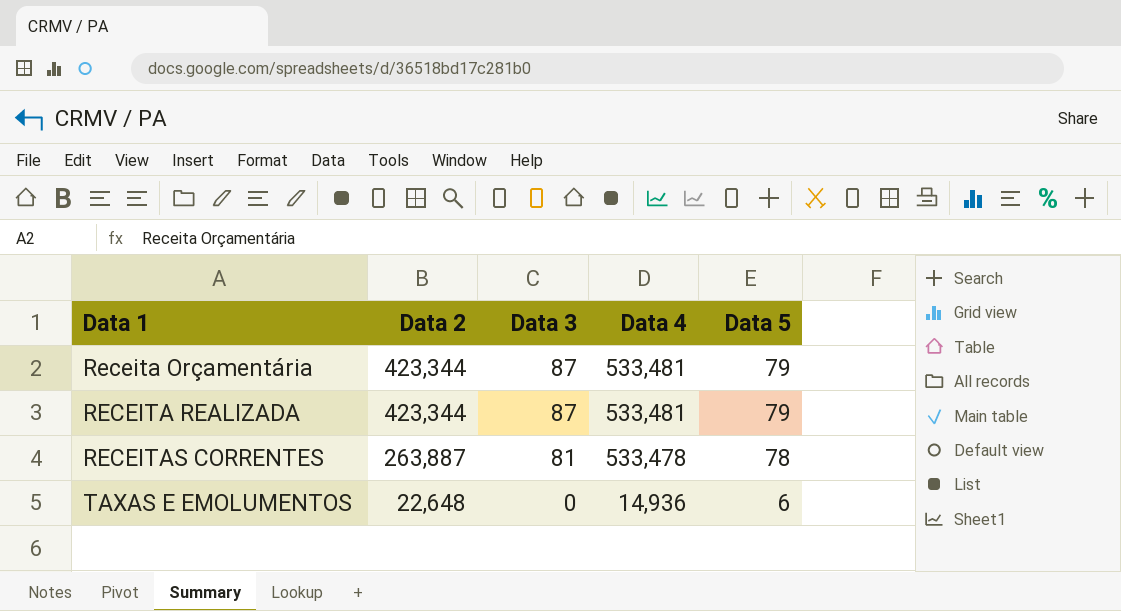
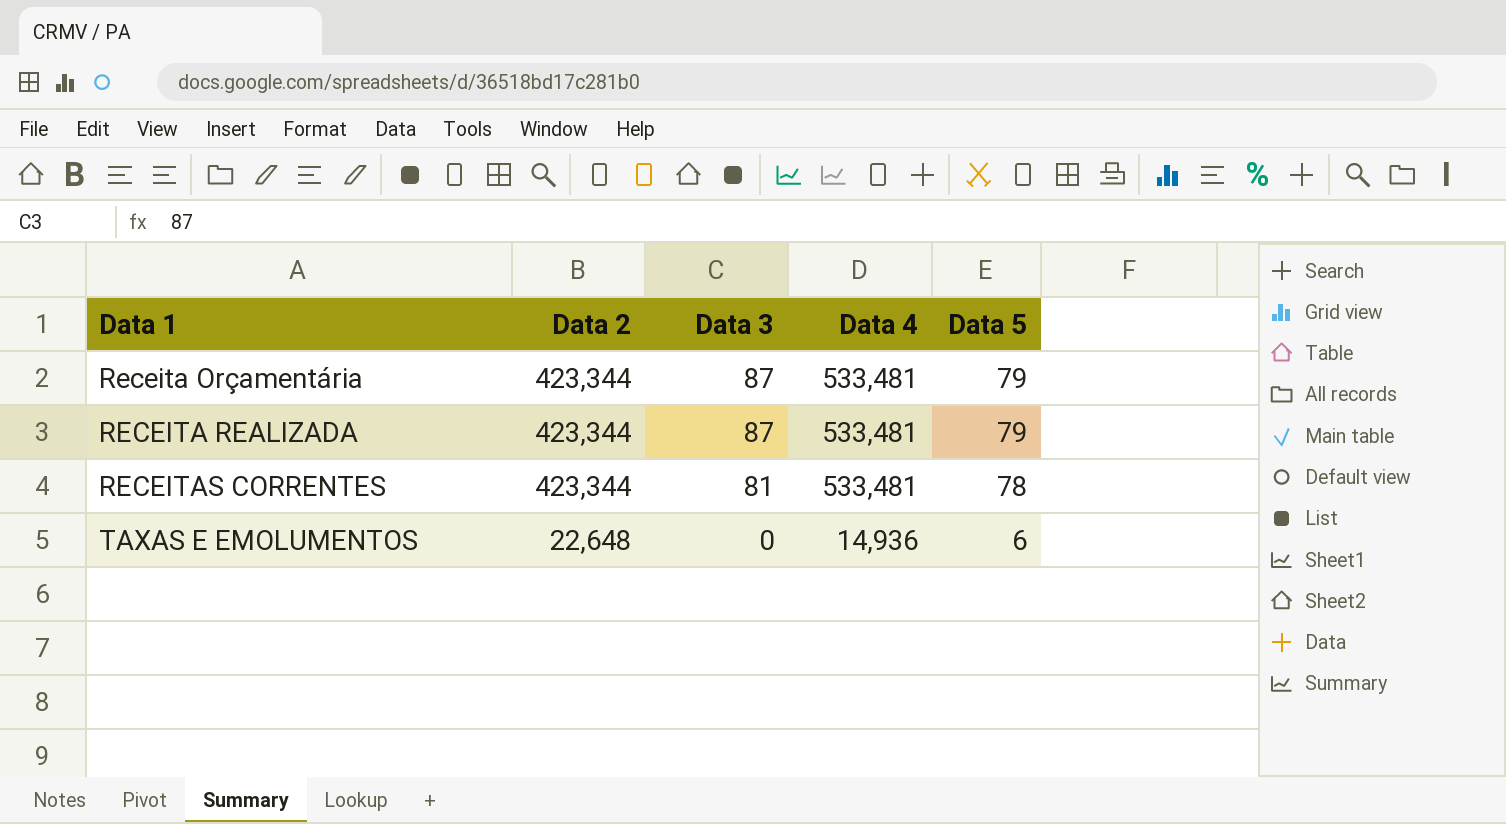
RECEITAS CORRENTES | Data 2: 263,887 -> 423,344
RECEITAS CORRENTES | Data 4: 533,478 -> 533,481

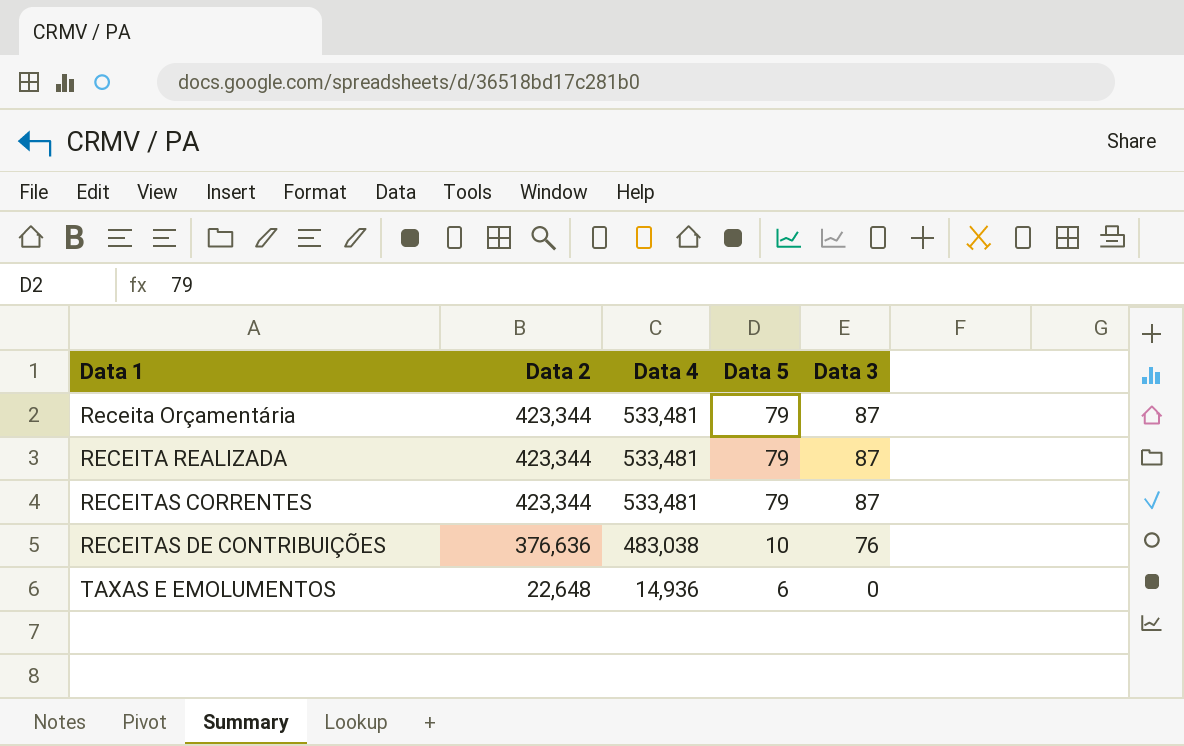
column Data 3 | position: 3 -> 5
RECEITAS CORRENTES | Data 5: 78 -> 79
RECEITAS CORRENTES | Data 3: 81 -> 87
row RECEITAS DE CONTRIBUIÇÕES: none -> 376,636 | 483,038 | 10 | 76

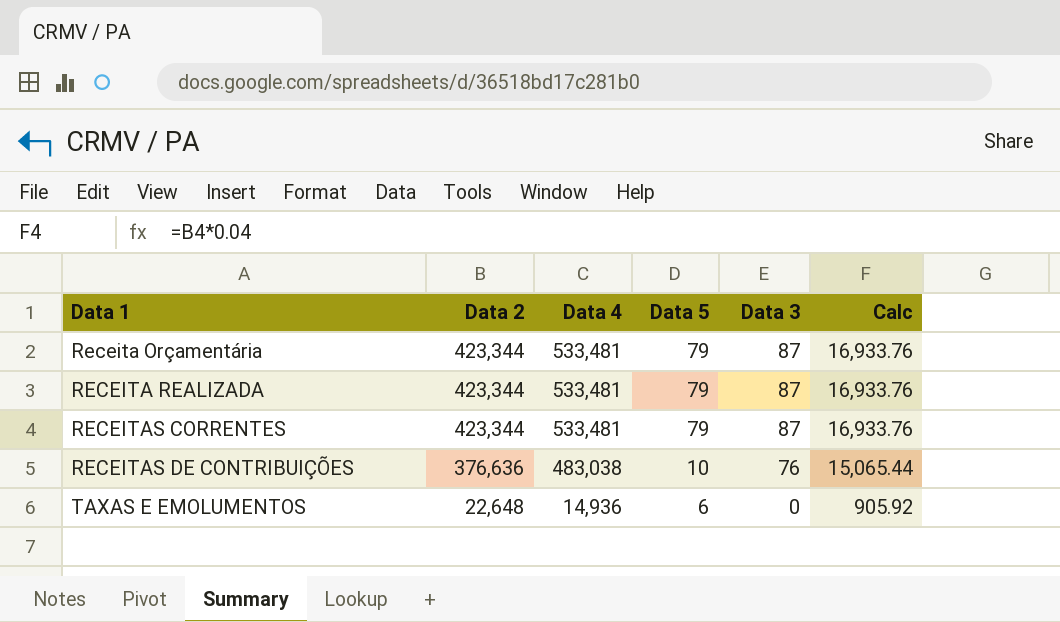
column Calc | formula: none -> [Data 2] * 0.04

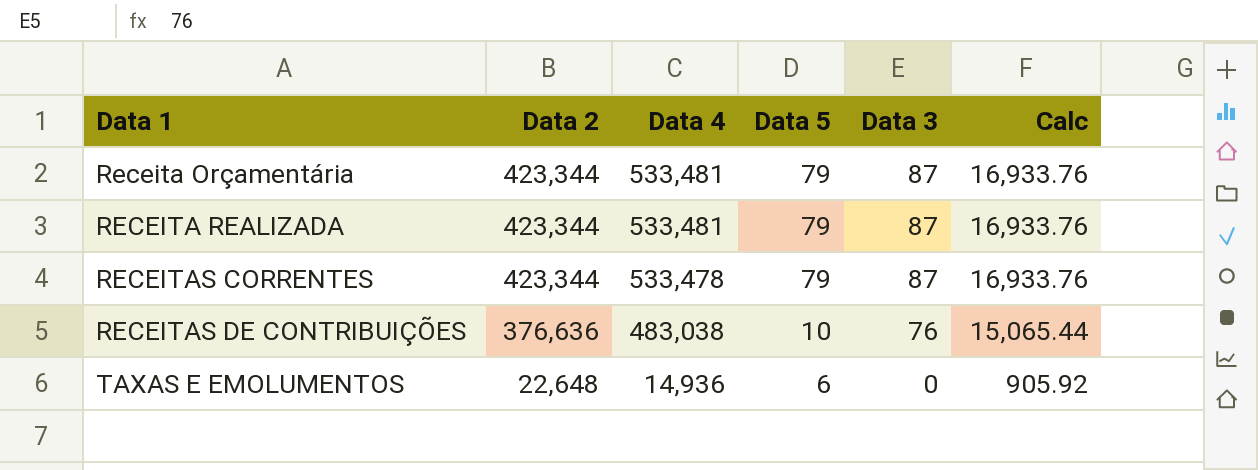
RECEITAS CORRENTES | Data 4: 533,481 -> 533,478

